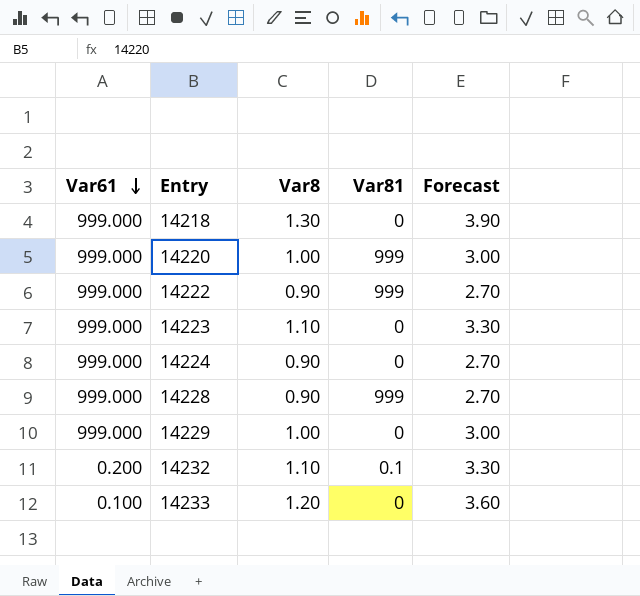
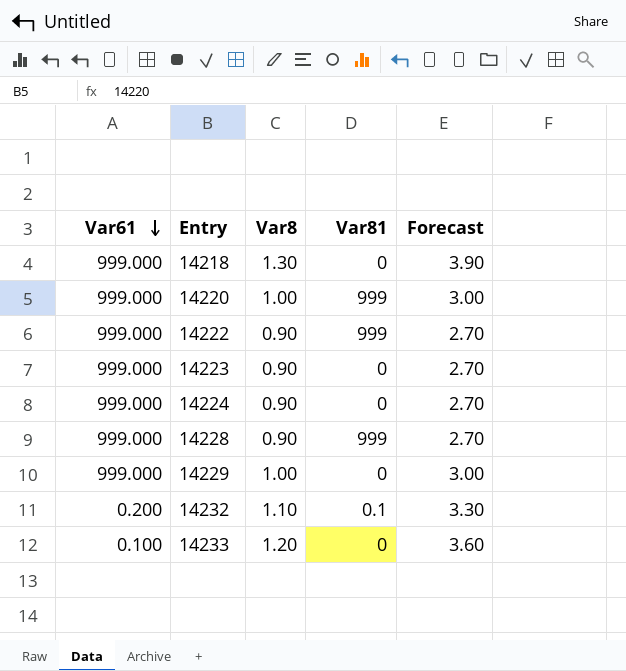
14223 | Var8: 1.10 -> 0.90
14223 | Forecast: 3.30 -> 2.70

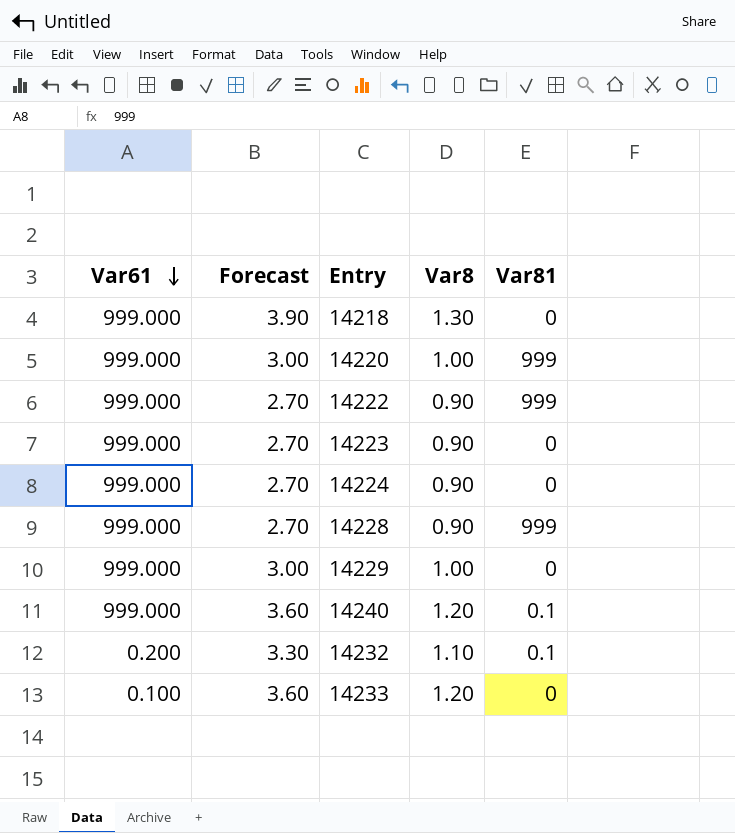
column Forecast | position: 5 -> 2
row 14240: none -> 999.000 | 3.60 | 1.20 | 0.1

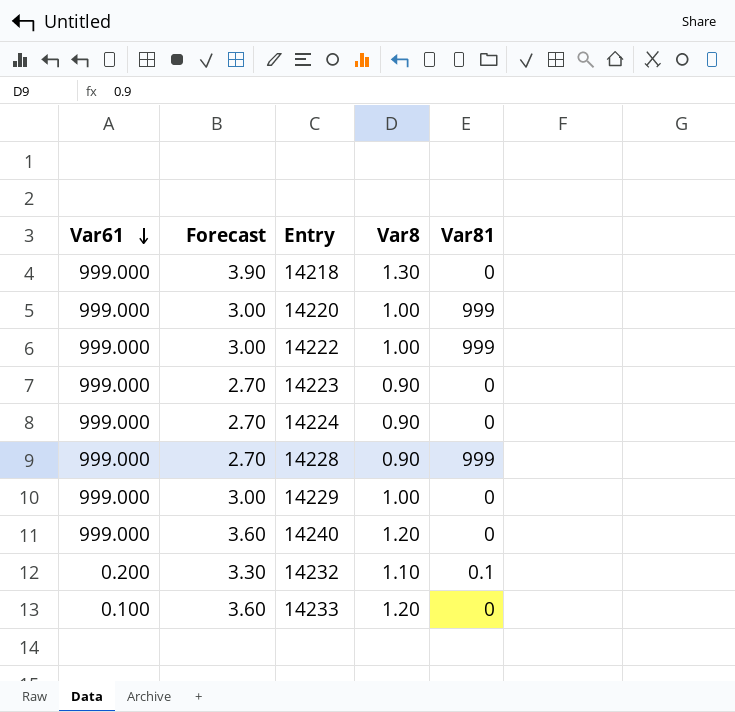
14222 | Forecast: 2.70 -> 3.00
14222 | Var8: 0.90 -> 1.00
14240 | Var81: 0.1 -> 0

